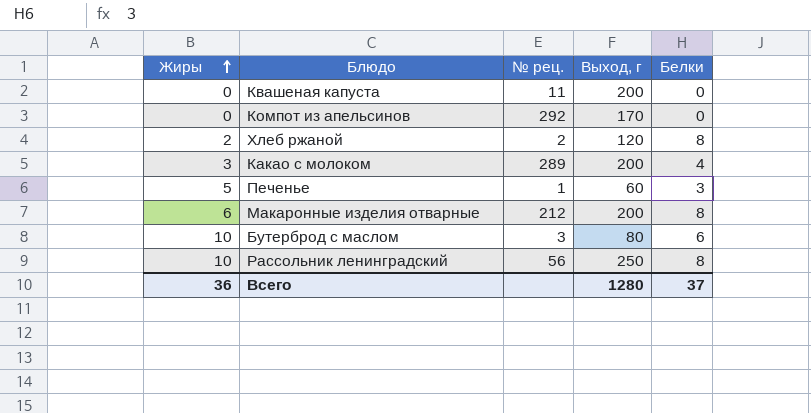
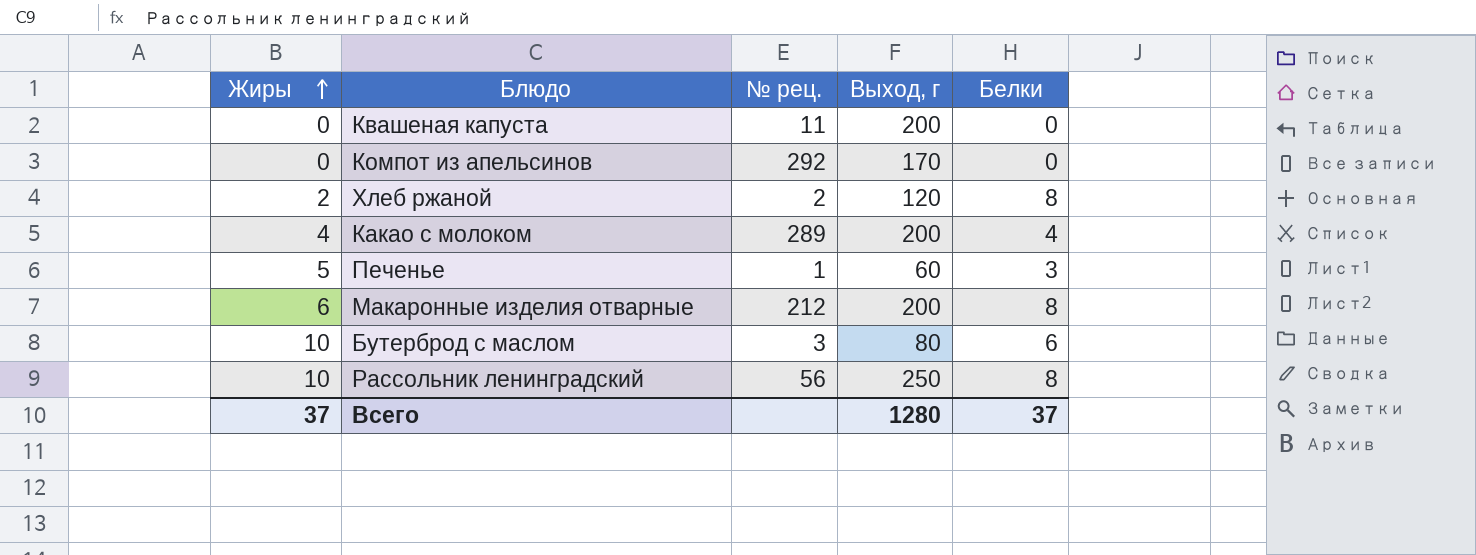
Какао с молоком | Жиры: 3 -> 4
Всего | Жиры: 36 -> 37

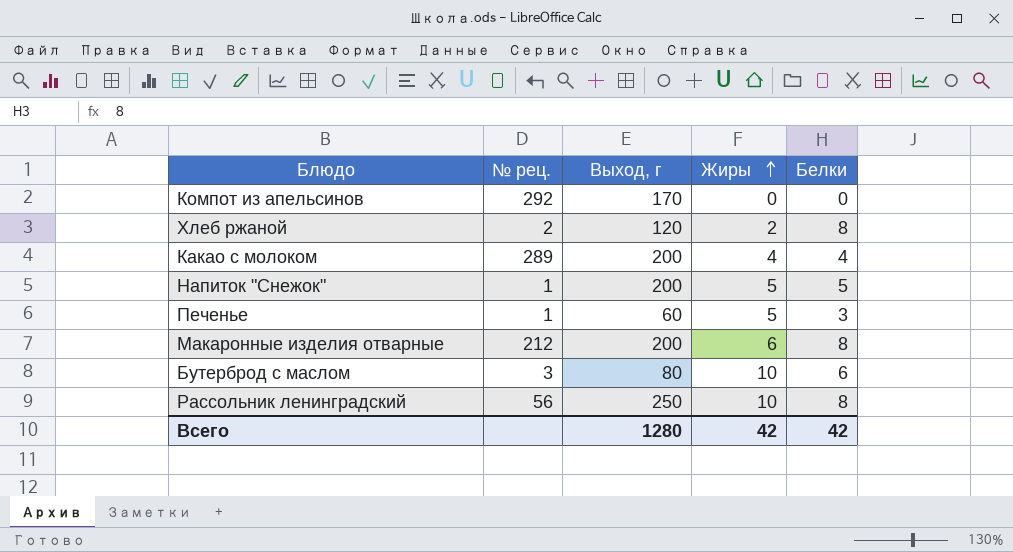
column Жиры | position: 1 -> 4
row Квашеная капуста: 0 | 11 | 200 | 0 -> none
row Напиток "Снежок": none -> 1 | 200 | 5 | 5
Всего | Жиры: 37 -> 42
Всего | Белки: 37 -> 42

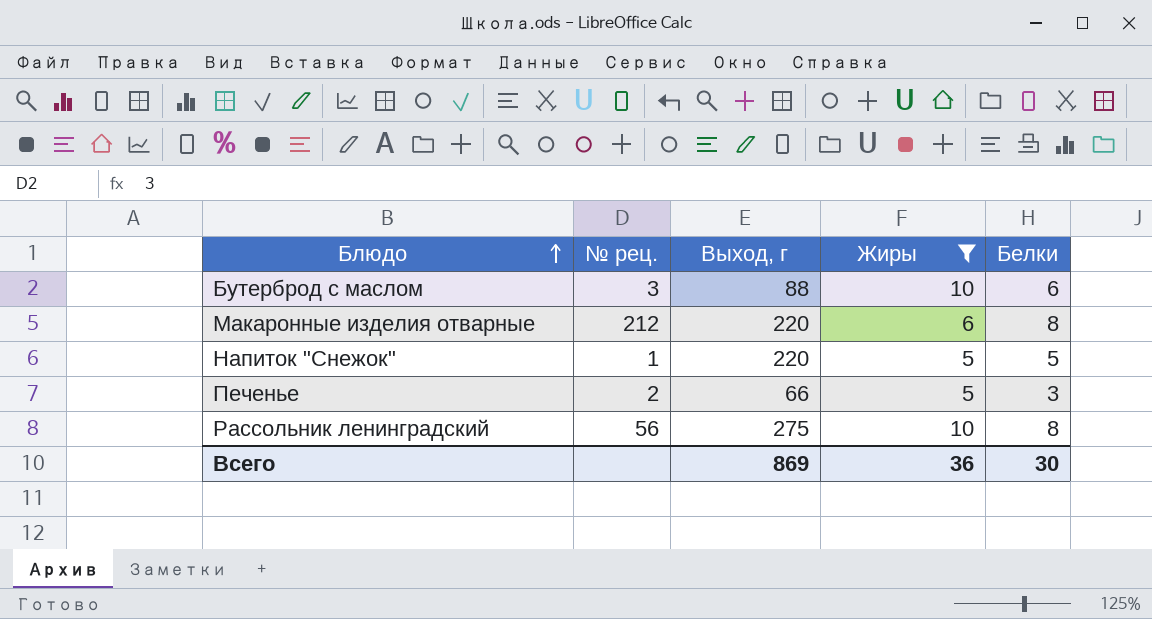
filter: none -> Жиры >= 5
row order: Жиры ascending -> Блюдо ascending
Бутерброд с маслом | Выход, г: 80 -> 88
Макаронные изделия отварные | Выход, г: 200 -> 220
Напиток "Снежок" | Выход, г: 200 -> 220
Печенье | № рец.: 1 -> 2
Печенье | Выход, г: 60 -> 66
Рассольник ленинградский | Выход, г: 250 -> 275
Всего | Выход, г: 1280 -> 869
Всего | Жиры: 42 -> 36
Всего | Белки: 42 -> 30

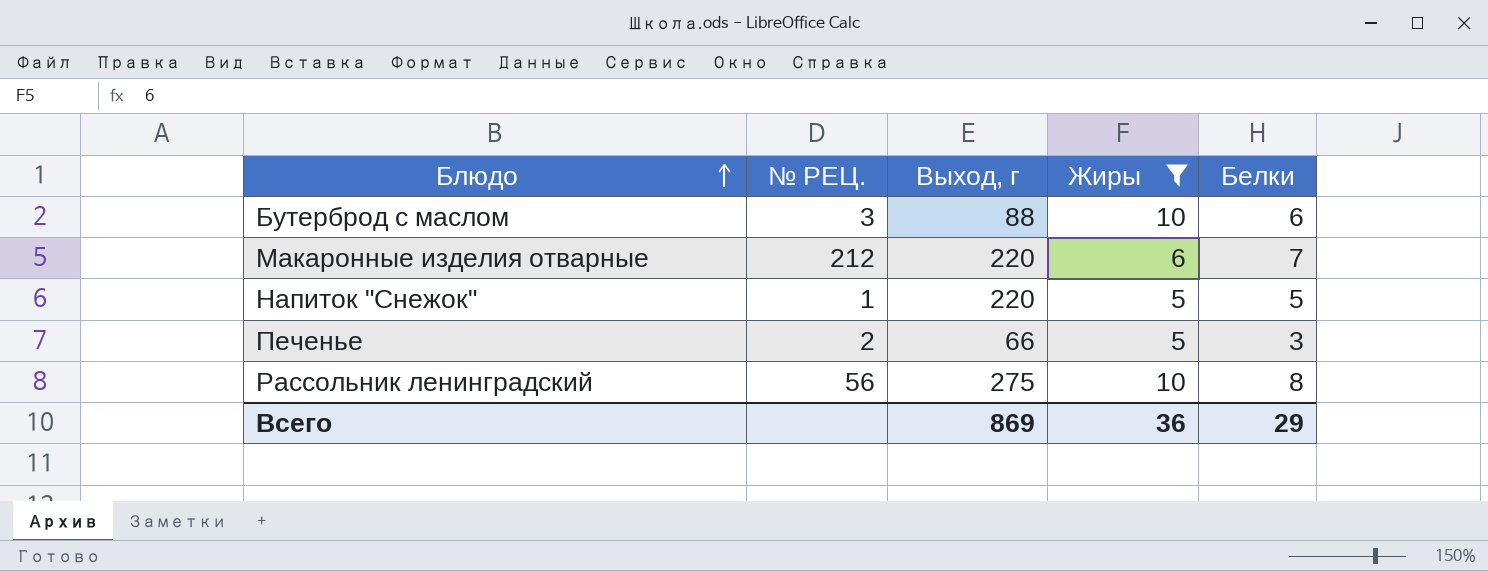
column name: № рец. -> № РЕЦ.
Макаронные изделия отварные | Белки: 8 -> 7
Всего | Белки: 30 -> 29

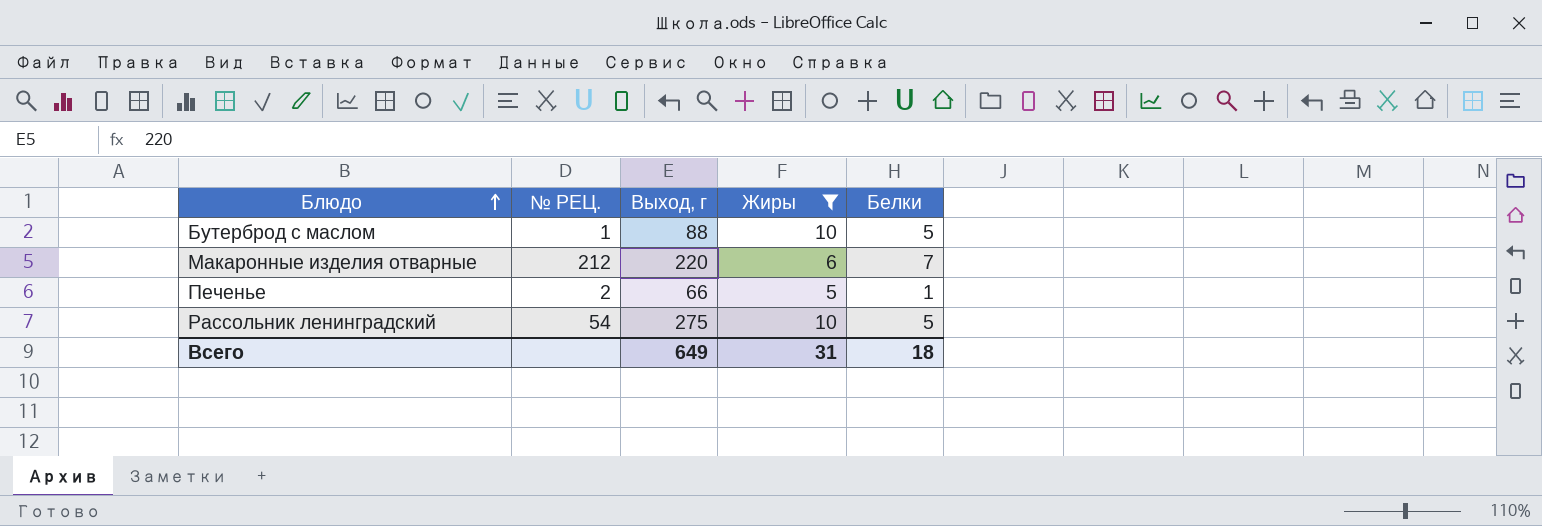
row Напиток "Снежок": 1 | 220 | 5 | 5 -> none
Бутерброд с маслом | № РЕЦ.: 3 -> 1
Бутерброд с маслом | Белки: 6 -> 5
Печенье | Белки: 3 -> 1
Рассольник ленинградский | № РЕЦ.: 56 -> 54
Рассольник ленинградский | Белки: 8 -> 5
Всего | Выход, г: 869 -> 649
Всего | Жиры: 36 -> 31
Всего | Белки: 29 -> 18

